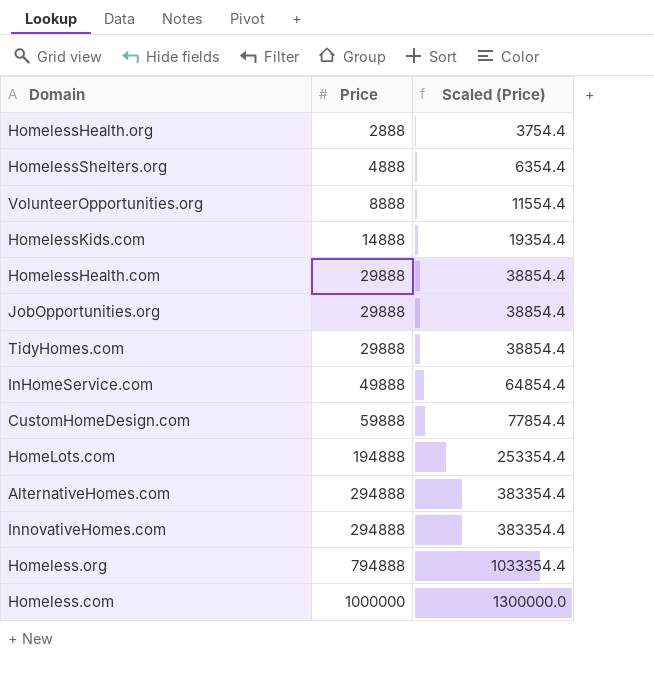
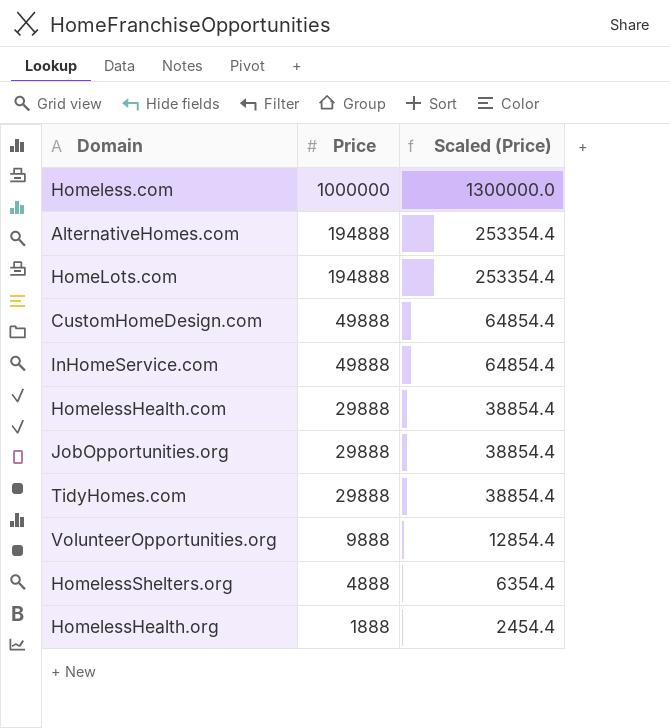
row order: Price ascending -> Price descending
row HomelessKids.com: 14888 | 19354.4 -> none
row InnovativeHomes.com: 294888 | 383354.4 -> none
row Homeless.org: 794888 | 1033354.4 -> none
AlternativeHomes.com | Price: 294888 -> 194888
AlternativeHomes.com | Scaled (Price): 383354.4 -> 253354.4
CustomHomeDesign.com | Price: 59888 -> 49888
CustomHomeDesign.com | Scaled (Price): 77854.4 -> 64854.4
VolunteerOpportunities.org | Price: 8888 -> 9888
VolunteerOpportunities.org | Scaled (Price): 11554.4 -> 12854.4
HomelessHealth.org | Price: 2888 -> 1888
HomelessHealth.org | Scaled (Price): 3754.4 -> 2454.4

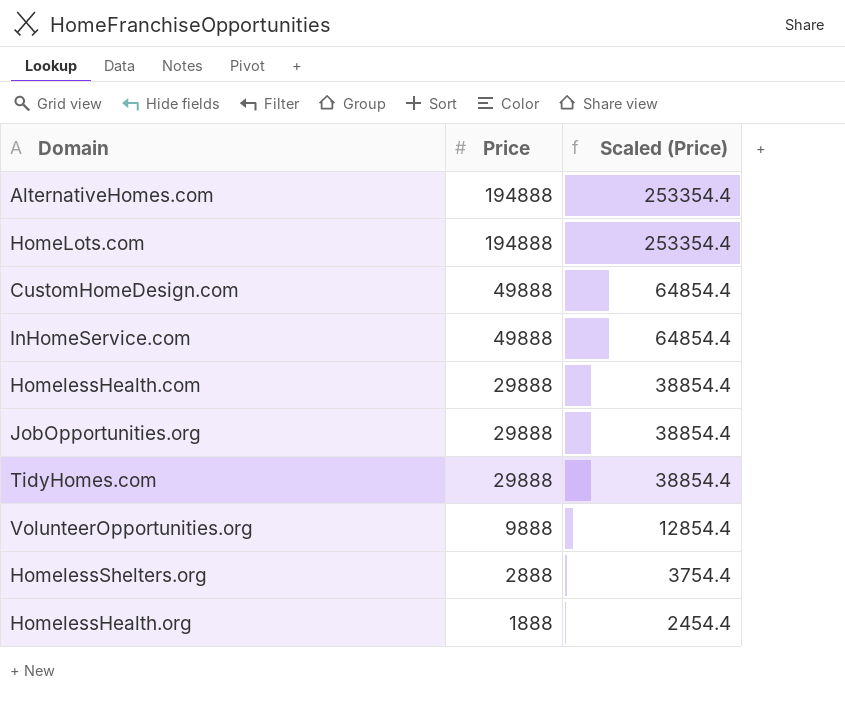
row Homeless.com: 1000000 | 1300000.0 -> none
HomelessShelters.org | Price: 4888 -> 2888
HomelessShelters.org | Scaled (Price): 6354.4 -> 3754.4

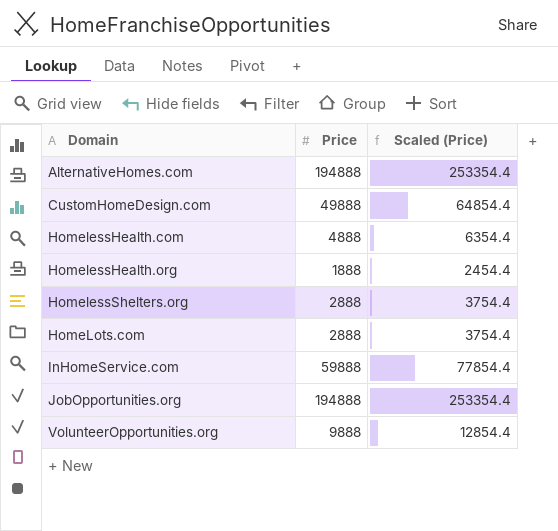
row order: Price descending -> Domain ascending
row TidyHomes.com: 29888 | 38854.4 -> none
HomelessHealth.com | Price: 29888 -> 4888
HomelessHealth.com | Scaled (Price): 38854.4 -> 6354.4
HomeLots.com | Price: 194888 -> 2888
HomeLots.com | Scaled (Price): 253354.4 -> 3754.4
InHomeService.com | Price: 49888 -> 59888
InHomeService.com | Scaled (Price): 64854.4 -> 77854.4
JobOpportunities.org | Price: 29888 -> 194888
JobOpportunities.org | Scaled (Price): 38854.4 -> 253354.4

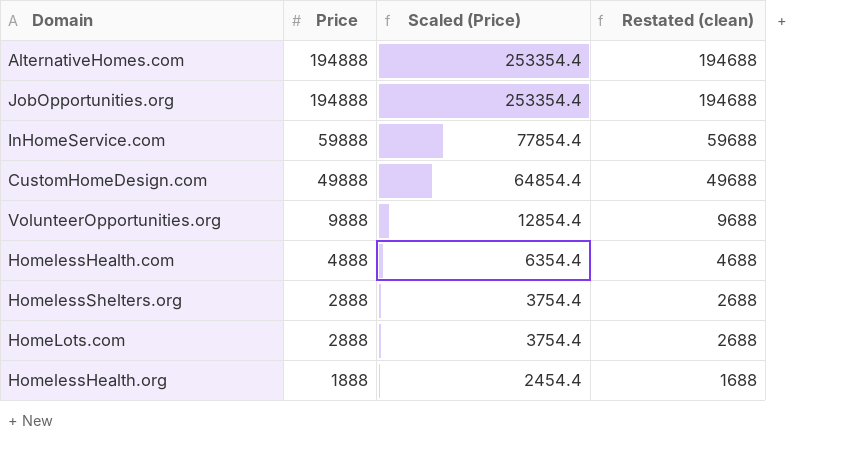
row order: Domain ascending -> Price descending
column Restated (clean) | formula: none -> [Price] - 200

